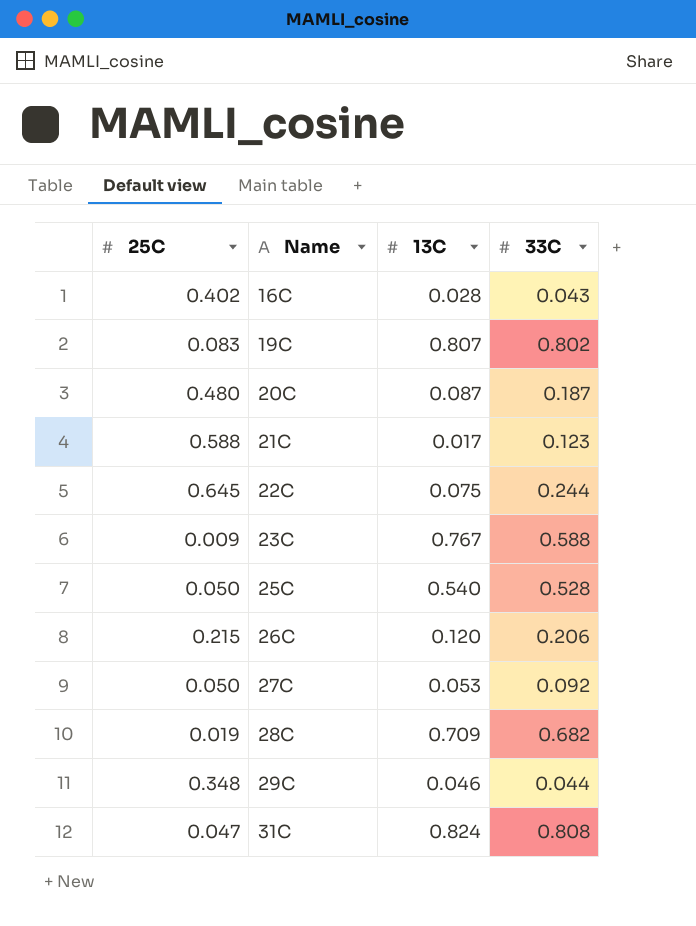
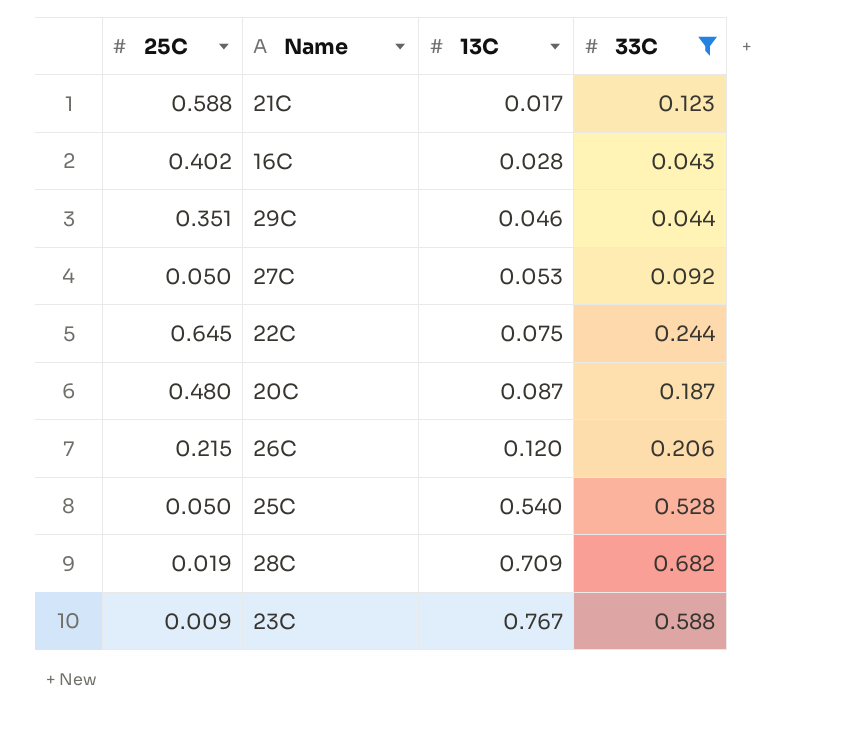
filter: none -> 33C <= 0.682
row order: Name ascending -> 13C ascending
29C | 25C: 0.348 -> 0.351

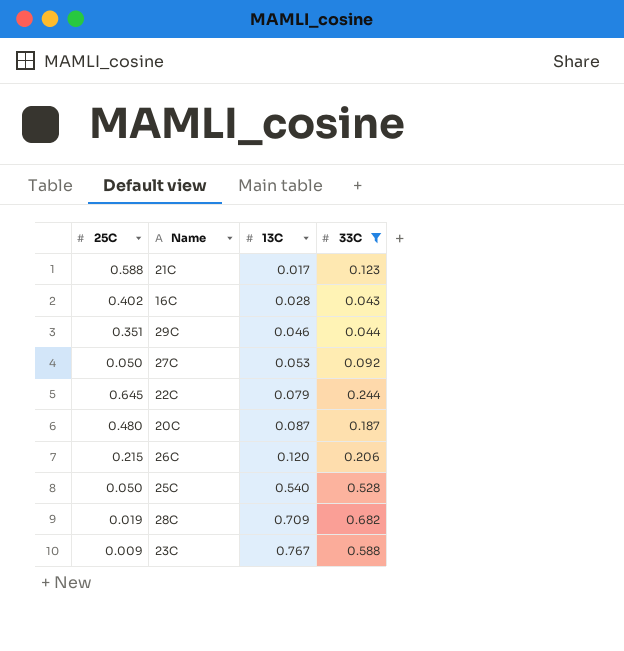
22C | 13C: 0.075 -> 0.079

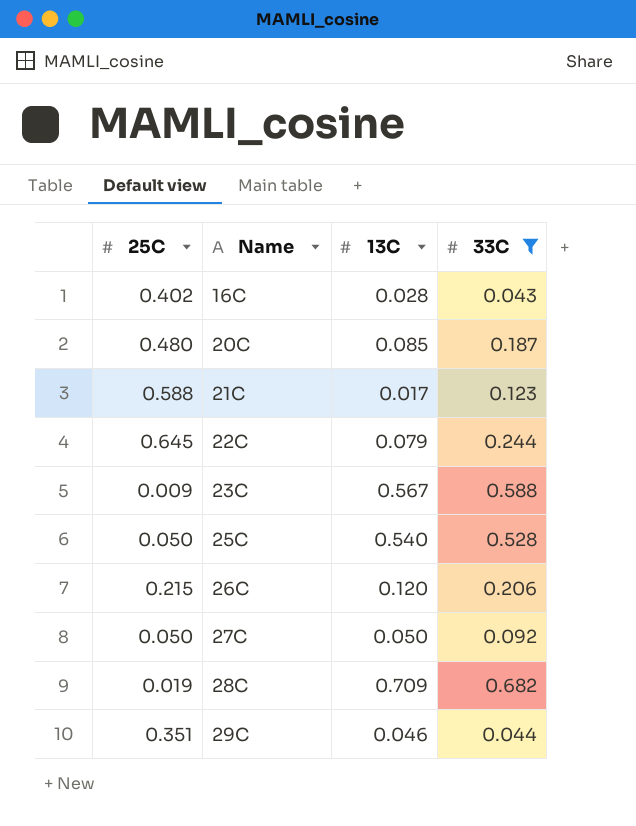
row order: 13C ascending -> Name ascending
20C | 13C: 0.087 -> 0.085
23C | 13C: 0.767 -> 0.567
27C | 13C: 0.053 -> 0.050

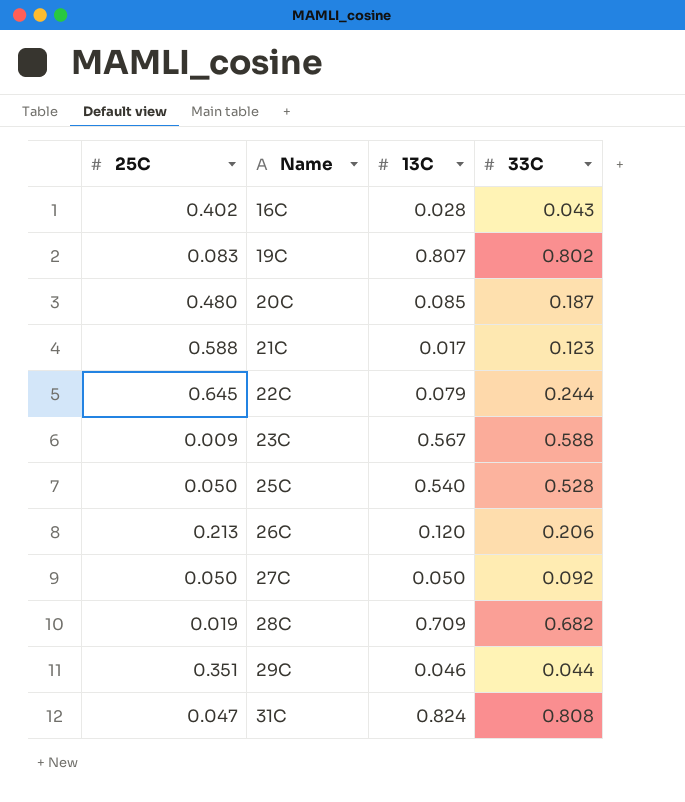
filter: 33C <= 0.682 -> none
26C | 25C: 0.215 -> 0.213

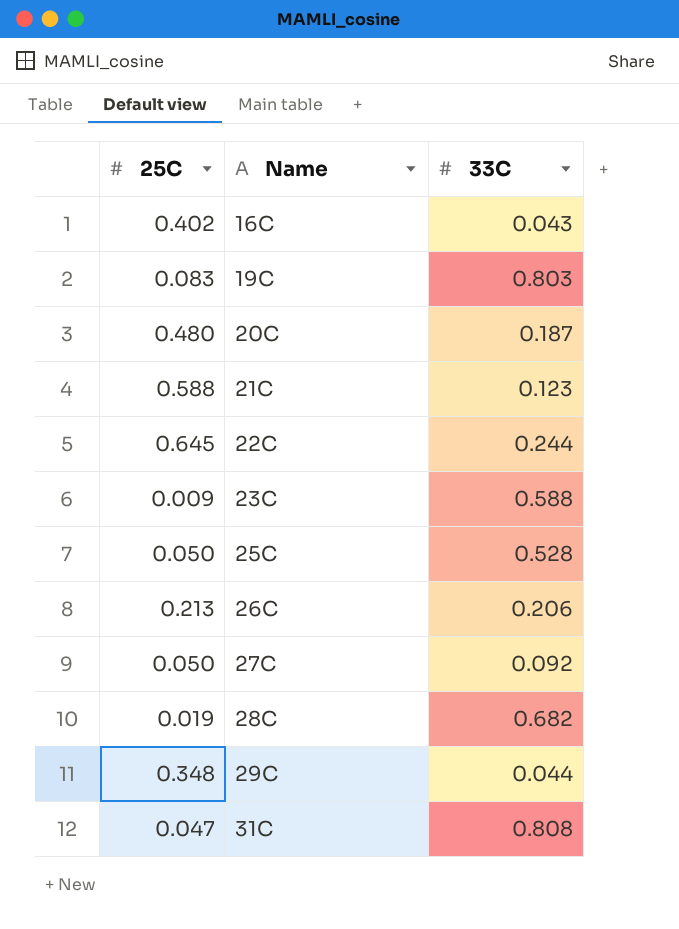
column 13C | position: 3 -> none
19C | 33C: 0.802 -> 0.803
29C | 25C: 0.351 -> 0.348

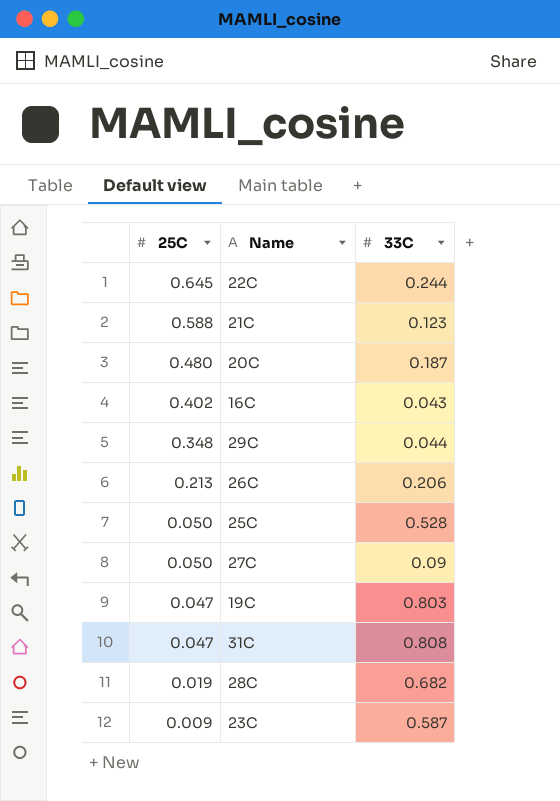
row order: Name ascending -> 25C descending
27C | 33C: 0.092 -> 0.09
19C | 25C: 0.083 -> 0.047
23C | 33C: 0.588 -> 0.587

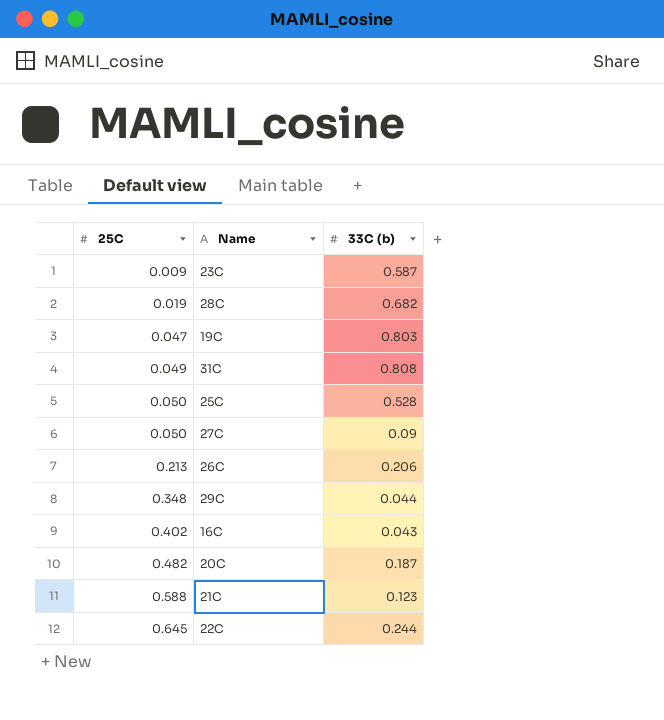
row order: 25C descending -> 25C ascending
column name: 33C -> 33C (b)
31C | 25C: 0.047 -> 0.049
20C | 25C: 0.480 -> 0.482

